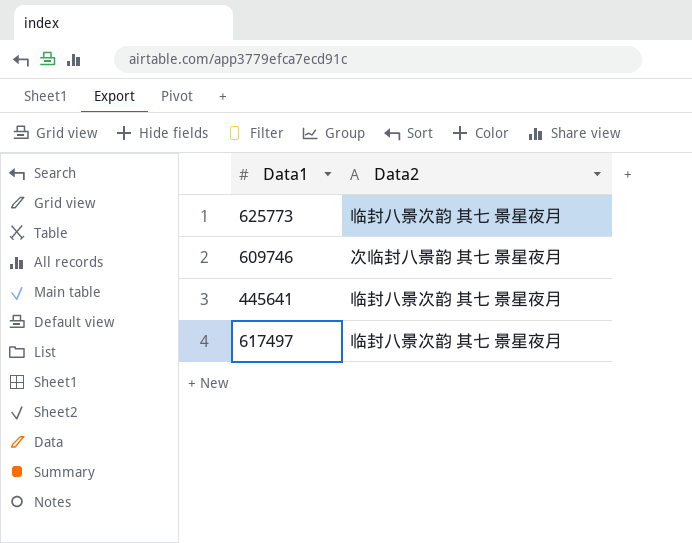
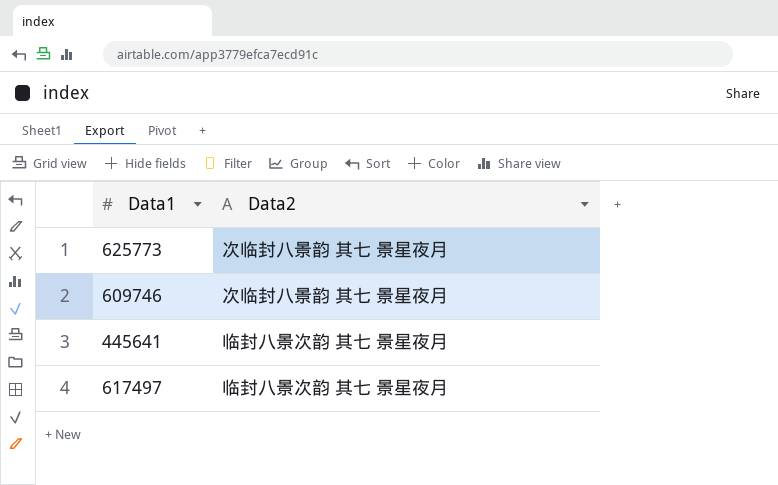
625773 | Data2: 临封八景次韵 其七 景星夜月 -> 次临封八景韵 其七 景星夜月

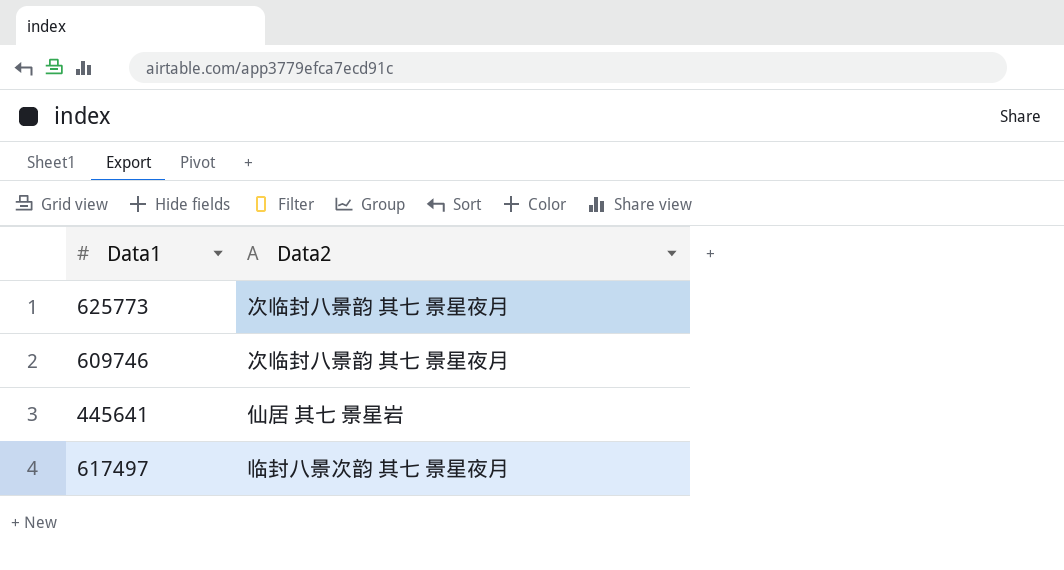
445641 | Data2: 临封八景次韵 其七 景星夜月 -> 仙居 其七 景星岩

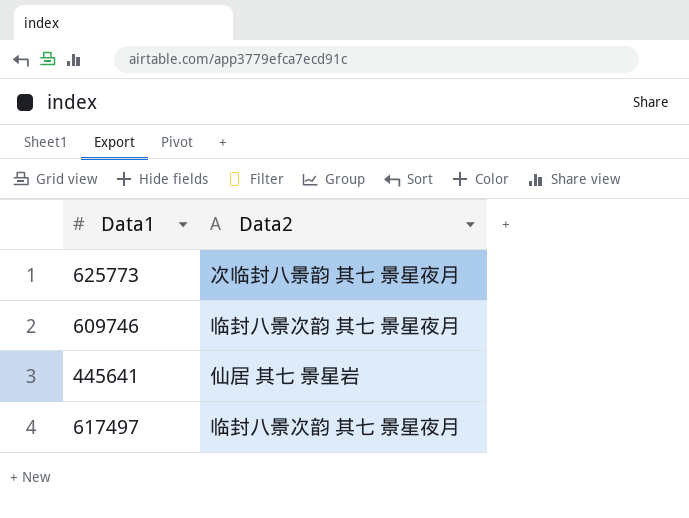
609746 | Data2: 次临封八景韵 其七 景星夜月 -> 临封八景次韵 其七 景星夜月

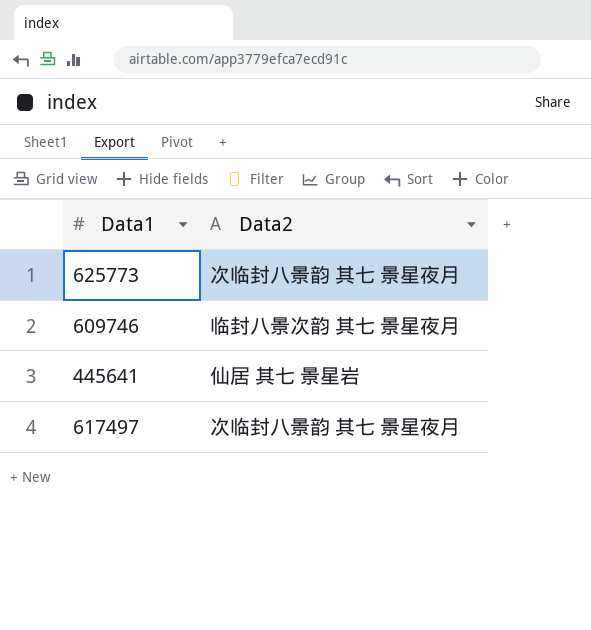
617497 | Data2: 临封八景次韵 其七 景星夜月 -> 次临封八景韵 其七 景星夜月

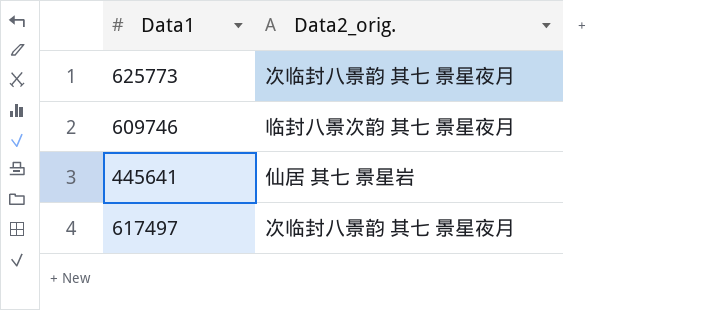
column name: Data2 -> Data2_orig.

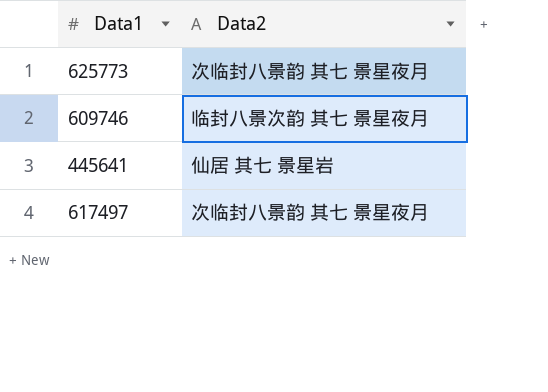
column name: Data2_orig. -> Data2

